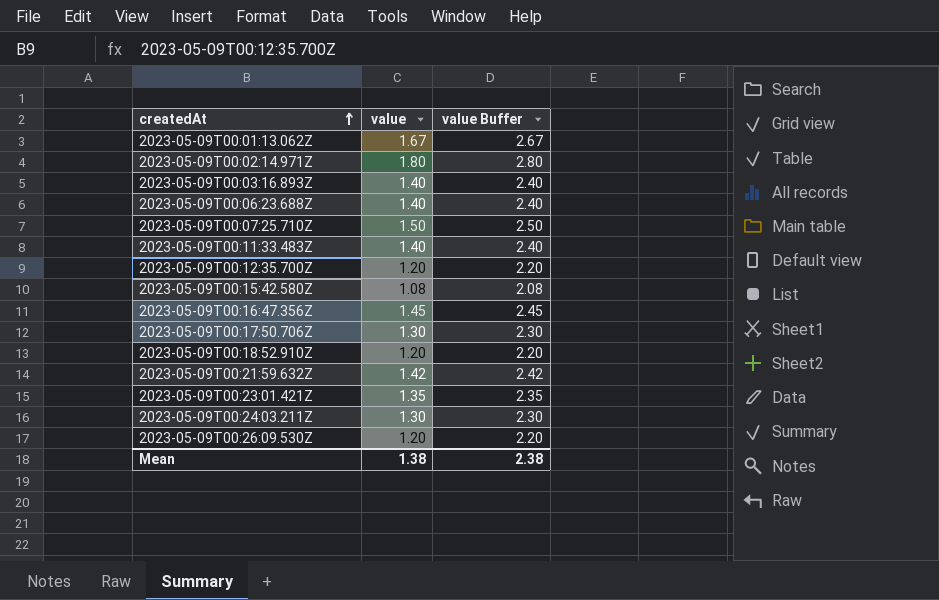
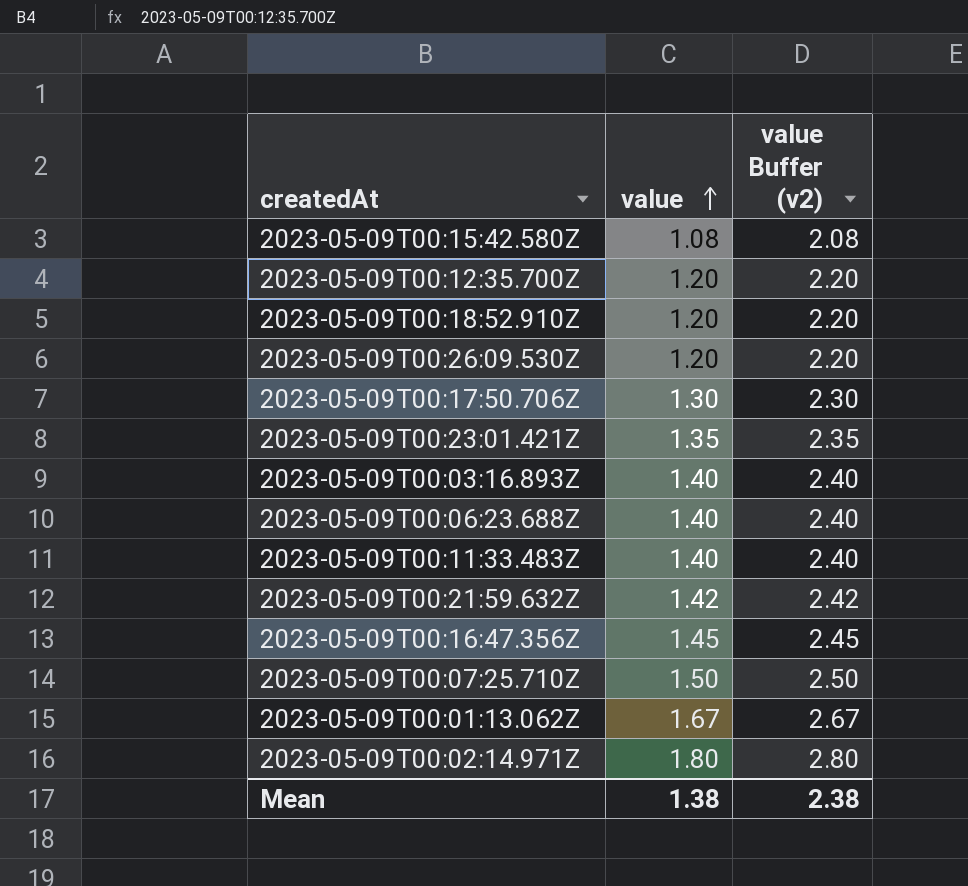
row order: createdAt ascending -> value ascending
column name: value Buffer -> value Buffer (v2)
row 2023-05-09T00:24:03.211Z: 1.30 | 2.30 -> none

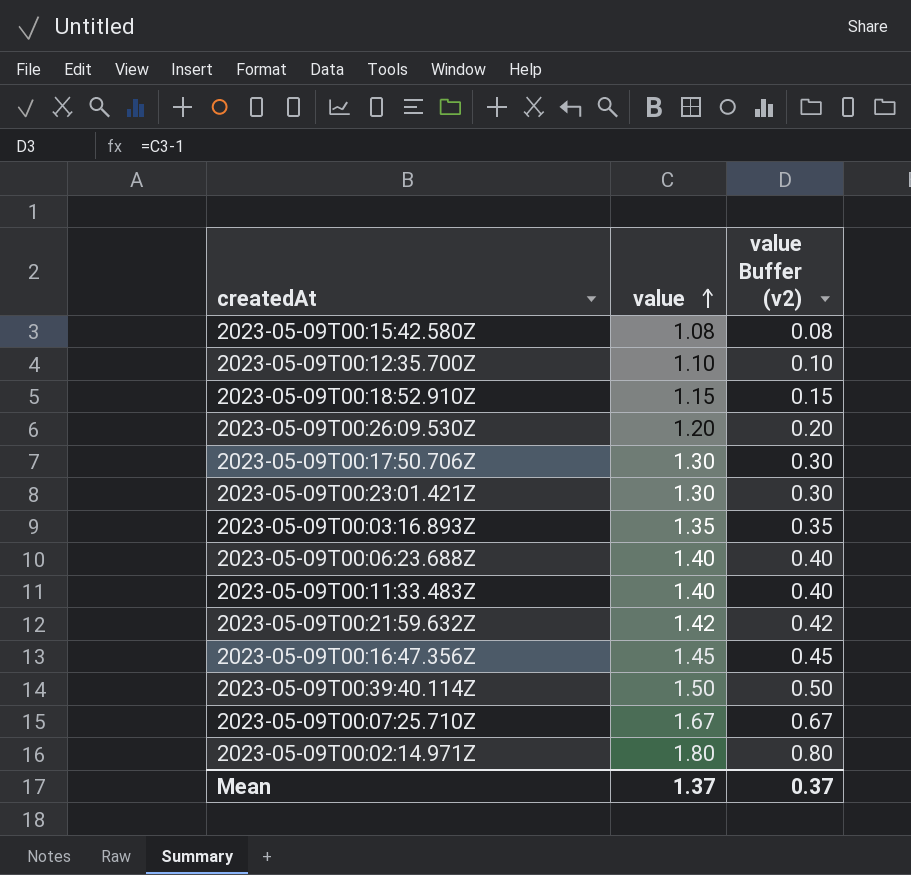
column value Buffer (v2) | formula: [value] + 1 -> [value] - 1
row 2023-05-09T00:01:13.062Z: 1.67 | 2.67 -> none
2023-05-09T00:12:35.700Z | value: 1.20 -> 1.10
2023-05-09T00:18:52.910Z | value: 1.20 -> 1.15
2023-05-09T00:23:01.421Z | value: 1.35 -> 1.30
2023-05-09T00:03:16.893Z | value: 1.40 -> 1.35
row 2023-05-09T00:39:40.114Z: none -> 1.50 | 0.50
2023-05-09T00:07:25.710Z | value: 1.50 -> 1.67
Mean | value: 1.38 -> 1.37
Mean | value Buffer (v2): 2.38 -> 0.37

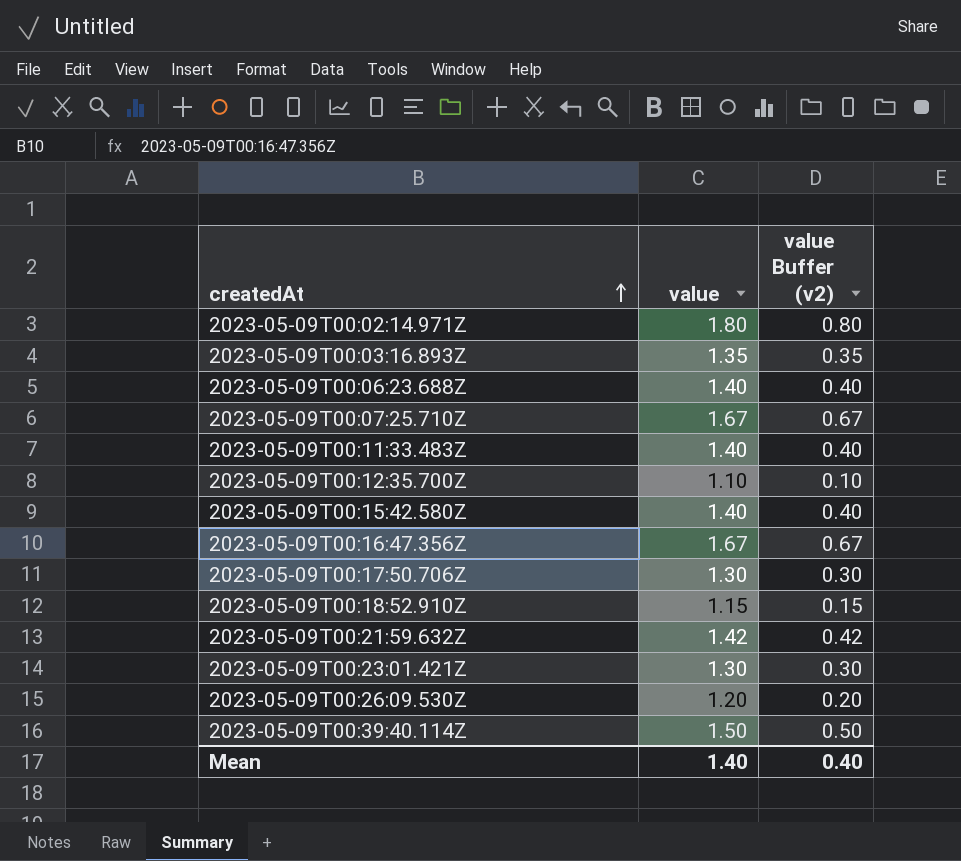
row order: value ascending -> createdAt ascending
2023-05-09T00:15:42.580Z | value: 1.08 -> 1.40
2023-05-09T00:15:42.580Z | value Buffer (v2): 0.08 -> 0.40
2023-05-09T00:16:47.356Z | value: 1.45 -> 1.67
2023-05-09T00:16:47.356Z | value Buffer (v2): 0.45 -> 0.67
Mean | value: 1.37 -> 1.40
Mean | value Buffer (v2): 0.37 -> 0.40

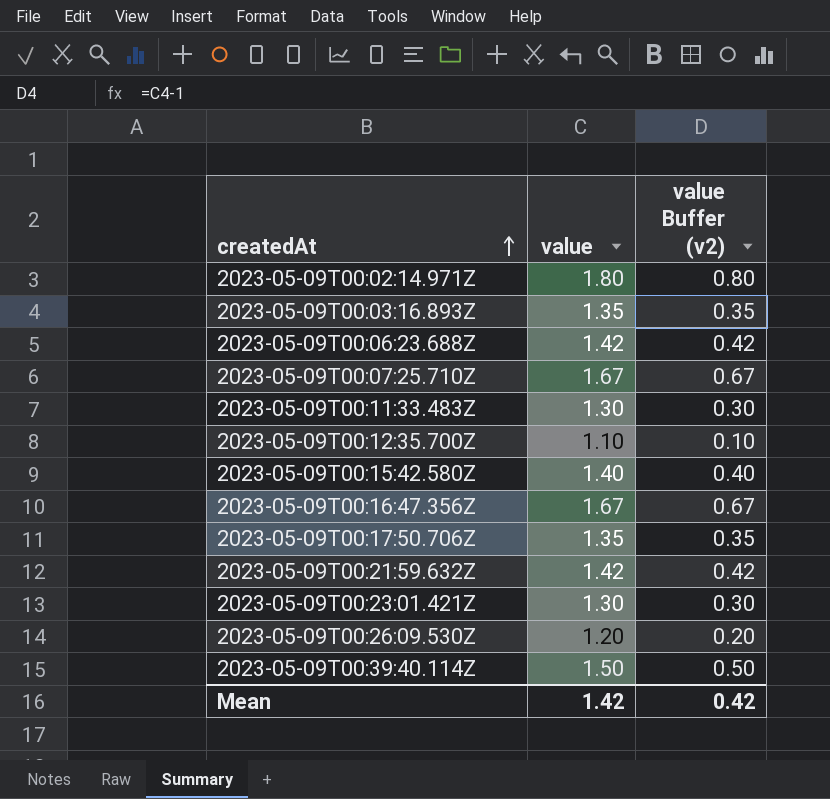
row 2023-05-09T00:18:52.910Z: 1.15 | 0.15 -> none
2023-05-09T00:06:23.688Z | value: 1.40 -> 1.42
2023-05-09T00:06:23.688Z | value Buffer (v2): 0.40 -> 0.42
2023-05-09T00:11:33.483Z | value: 1.40 -> 1.30
2023-05-09T00:11:33.483Z | value Buffer (v2): 0.40 -> 0.30
2023-05-09T00:17:50.706Z | value: 1.30 -> 1.35
2023-05-09T00:17:50.706Z | value Buffer (v2): 0.30 -> 0.35
Mean | value: 1.40 -> 1.42
Mean | value Buffer (v2): 0.40 -> 0.42

